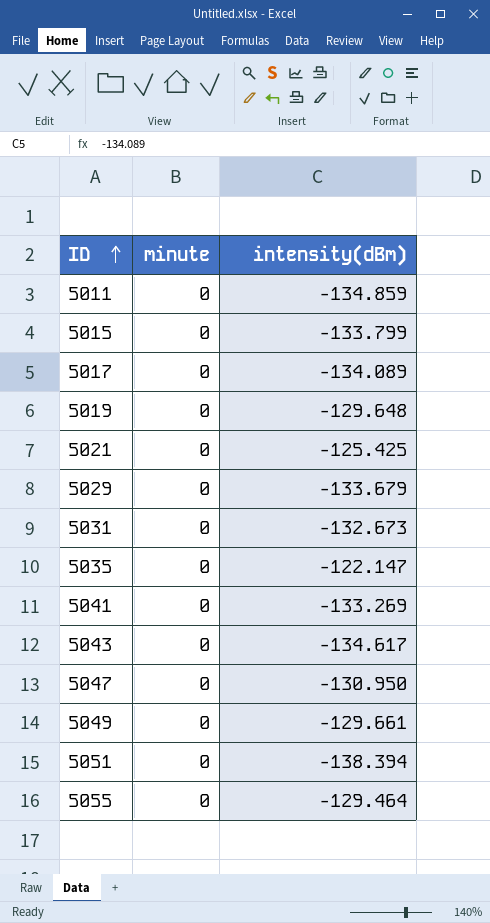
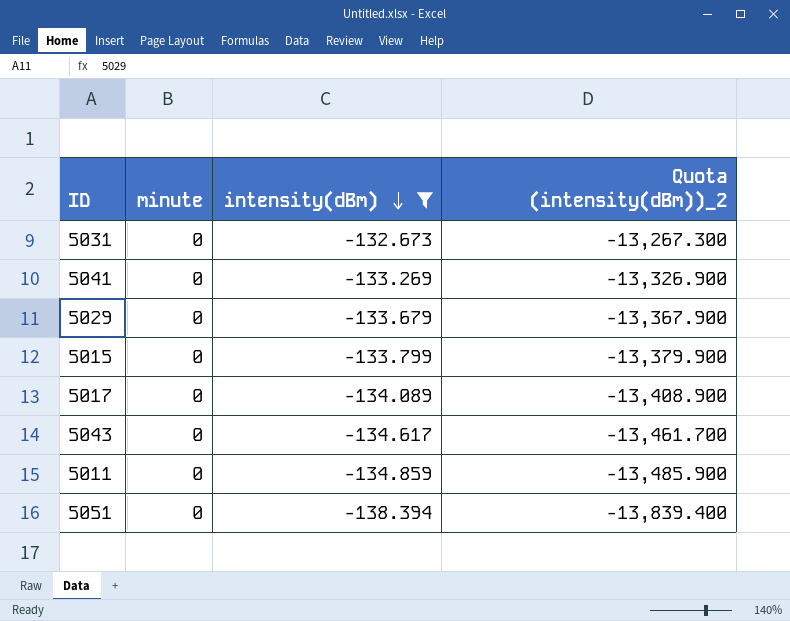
filter: none -> intensity(dBm) <= -132.673
row order: ID ascending -> intensity(dBm) descending
column Quota (intensity(dBm))_2 | formula: none -> [intensity(dBm)] * 100

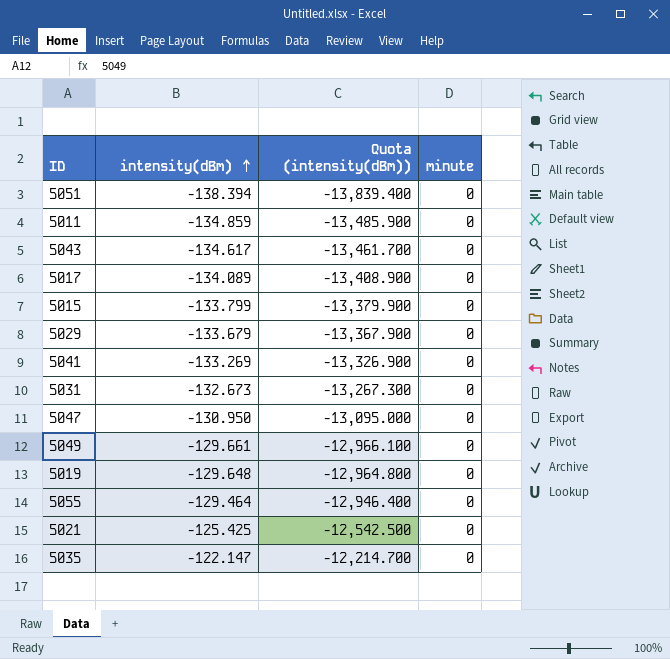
filter: intensity(dBm) <= -132.673 -> none
row order: intensity(dBm) descending -> intensity(dBm) ascending
column name: Quota (intensity(dBm))_2 -> Quota (intensity(dBm))
column minute | position: 2 -> 4

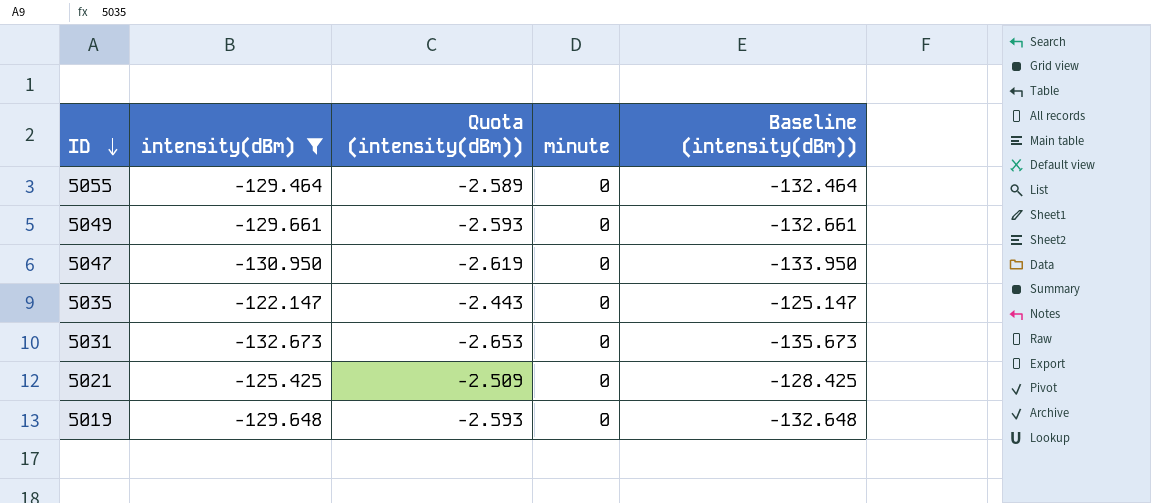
filter: none -> intensity(dBm) >= -132.673
row order: intensity(dBm) ascending -> ID descending
column Quota (intensity(dBm)) | formula: [intensity(dBm)] * 100 -> [intensity(dBm)] * 0.02
column Baseline (intensity(dBm)) | formula: none -> [intensity(dBm)] - 3

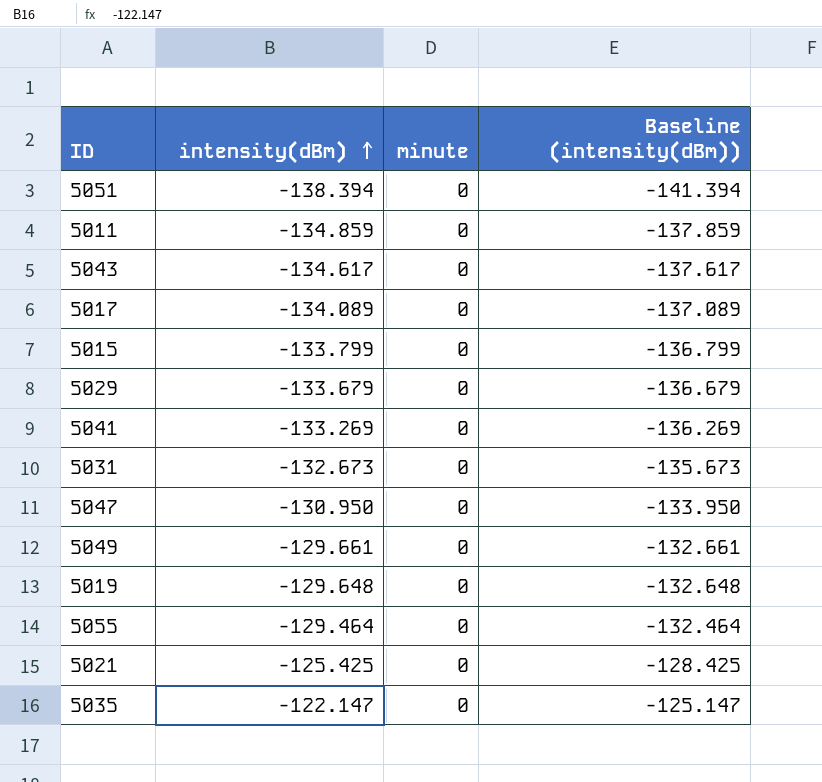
filter: intensity(dBm) >= -132.673 -> none
row order: ID descending -> intensity(dBm) ascending
column Quota (intensity(dBm)) | formula: [intensity(dBm)] * 0.02 -> none

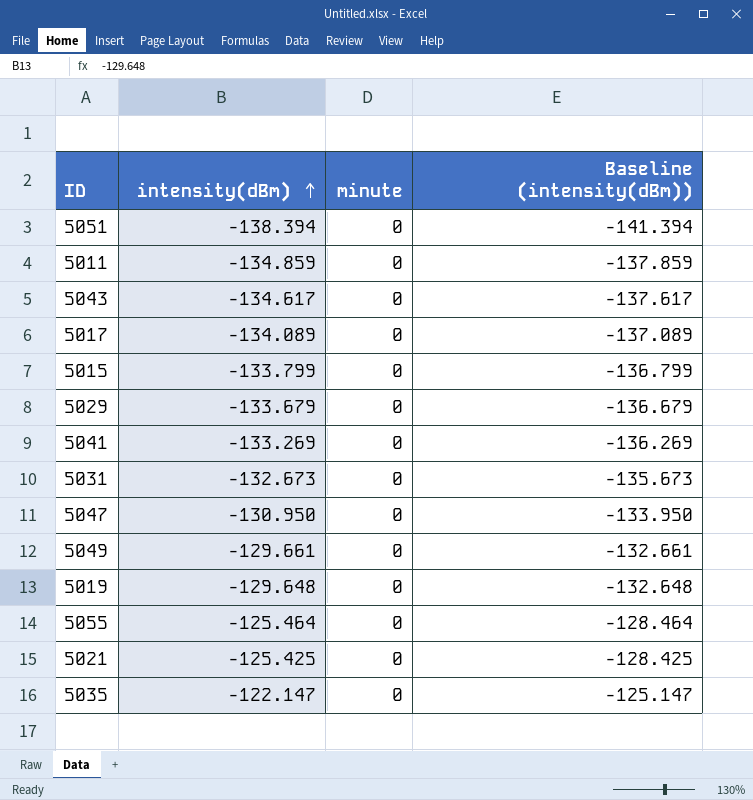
5055 | intensity(dBm): -129.464 -> -125.464
5055 | Baseline (intensity(dBm)): -132.464 -> -128.464

